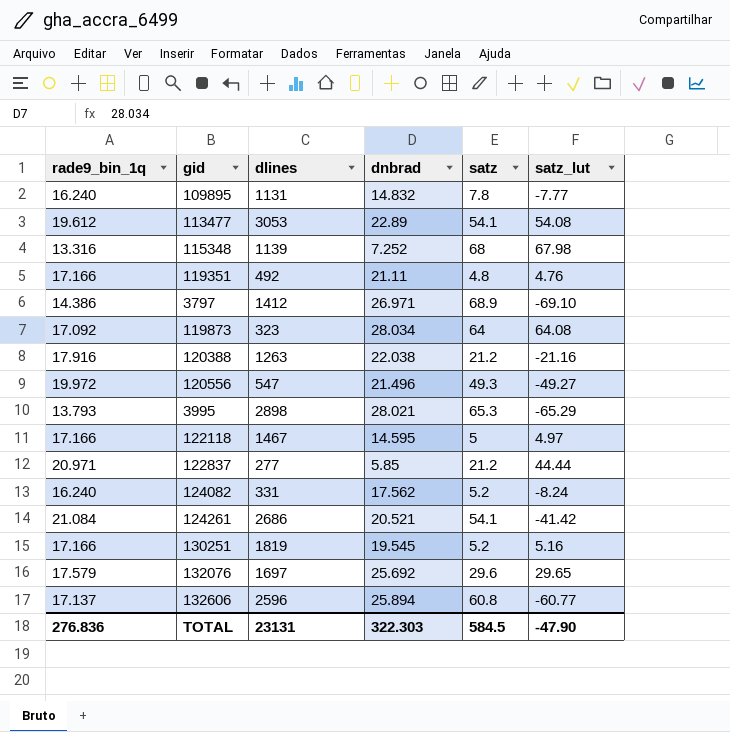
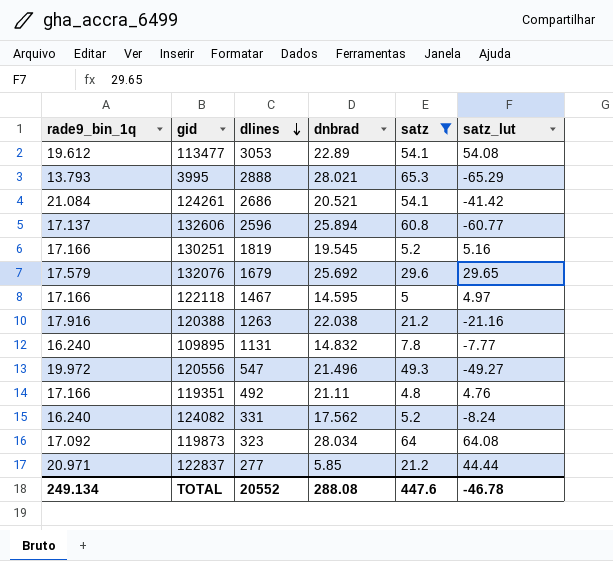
filter: none -> satz <= 65.3
row order: none -> dlines descending
3995 | dlines: 2898 -> 2888
132076 | dlines: 1697 -> 1679
TOTAL | rade9_bin_1q: 276.836 -> 249.134
TOTAL | dlines: 23131 -> 20552
TOTAL | dnbrad: 322.303 -> 288.08
TOTAL | satz: 584.5 -> 447.6
TOTAL | satz_lut: -47.90 -> -46.78

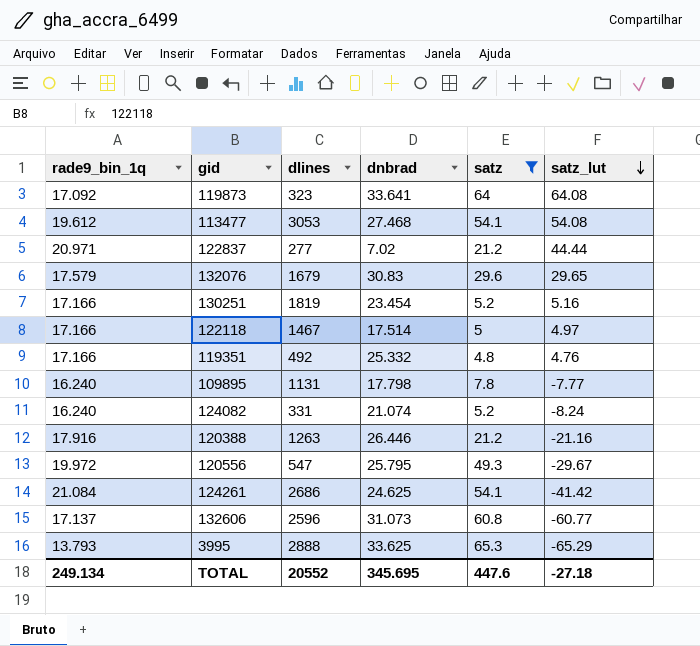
row order: dlines descending -> satz_lut descending
119873 | dnbrad: 28.034 -> 33.641
113477 | dnbrad: 22.89 -> 27.468
122837 | dnbrad: 5.85 -> 7.02
132076 | dnbrad: 25.692 -> 30.83
130251 | dnbrad: 19.545 -> 23.454
122118 | dnbrad: 14.595 -> 17.514
119351 | dnbrad: 21.11 -> 25.332
109895 | dnbrad: 14.832 -> 17.798
124082 | dnbrad: 17.562 -> 21.074
120388 | dnbrad: 22.038 -> 26.446
120556 | dnbrad: 21.496 -> 25.795
120556 | satz_lut: -49.27 -> -29.67
124261 | dnbrad: 20.521 -> 24.625
132606 | dnbrad: 25.894 -> 31.073
3995 | dnbrad: 28.021 -> 33.625
TOTAL | dnbrad: 288.08 -> 345.695
TOTAL | satz_lut: -46.78 -> -27.18

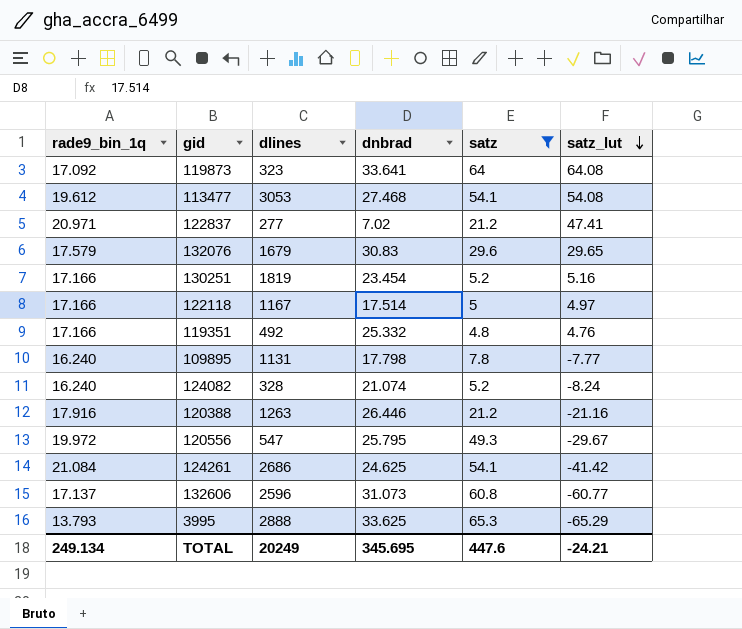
122837 | satz_lut: 44.44 -> 47.41
122118 | dlines: 1467 -> 1167
124082 | dlines: 331 -> 328
TOTAL | dlines: 20552 -> 20249
TOTAL | satz_lut: -27.18 -> -24.21

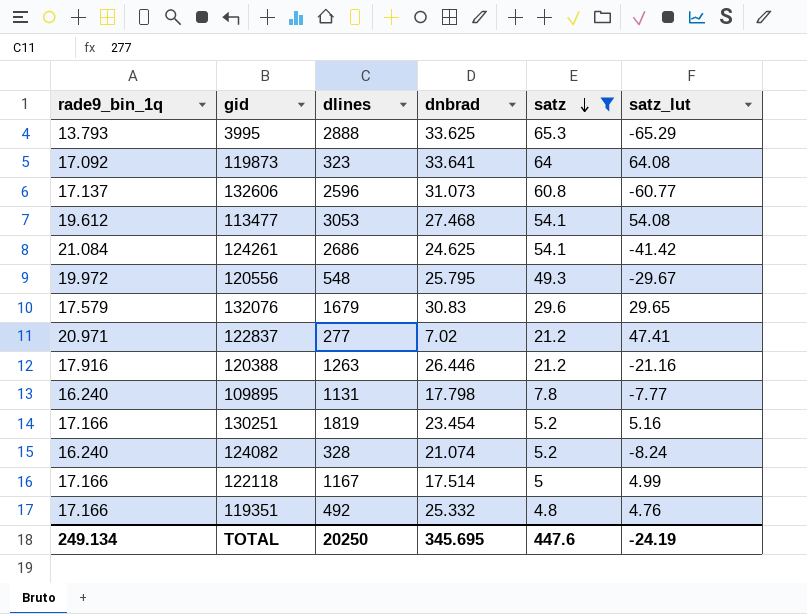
row order: satz_lut descending -> satz descending
120556 | dlines: 547 -> 548
122118 | satz_lut: 4.97 -> 4.99
TOTAL | dlines: 20249 -> 20250
TOTAL | satz_lut: -24.21 -> -24.19

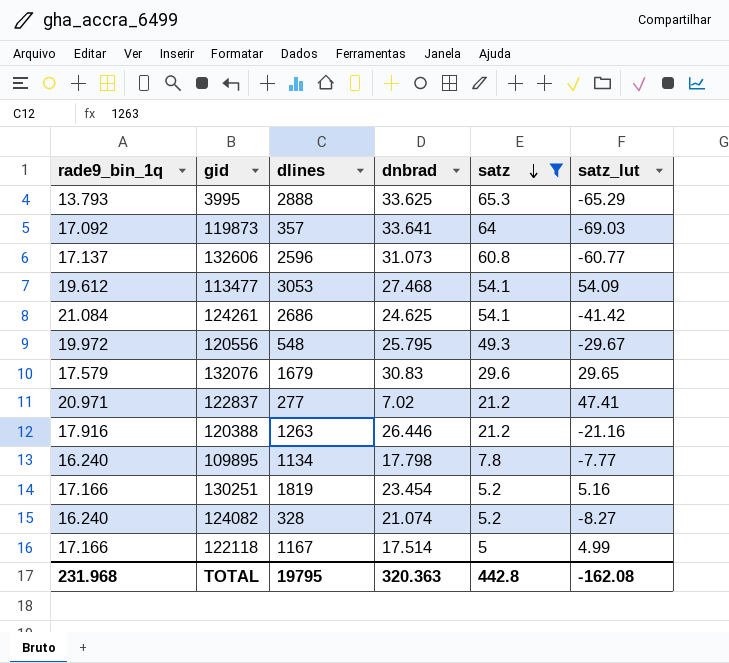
row 119351: 17.166 | 492 | 25.332 | 4.8 | 4.76 -> none
119873 | dlines: 323 -> 357
119873 | satz_lut: 64.08 -> -69.03
113477 | satz_lut: 54.08 -> 54.09
109895 | dlines: 1131 -> 1134
124082 | satz_lut: -8.24 -> -8.27
TOTAL | rade9_bin_1q: 249.134 -> 231.968
TOTAL | dlines: 20250 -> 19795
TOTAL | dnbrad: 345.695 -> 320.363
TOTAL | satz: 447.6 -> 442.8
TOTAL | satz_lut: -24.19 -> -162.08

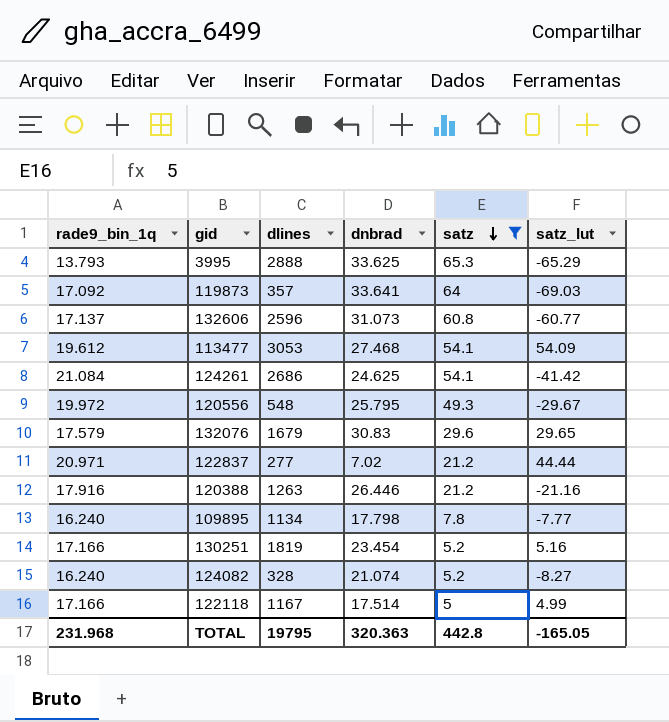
122837 | satz_lut: 47.41 -> 44.44
TOTAL | satz_lut: -162.08 -> -165.05

